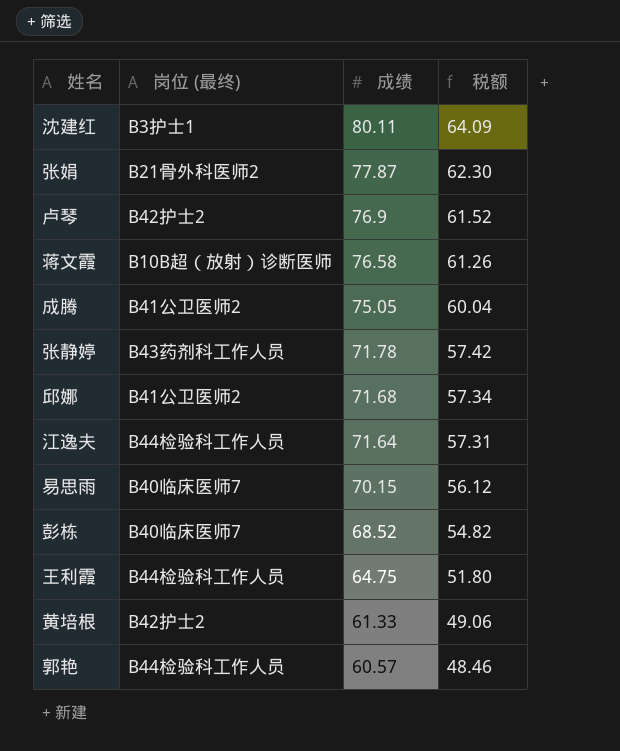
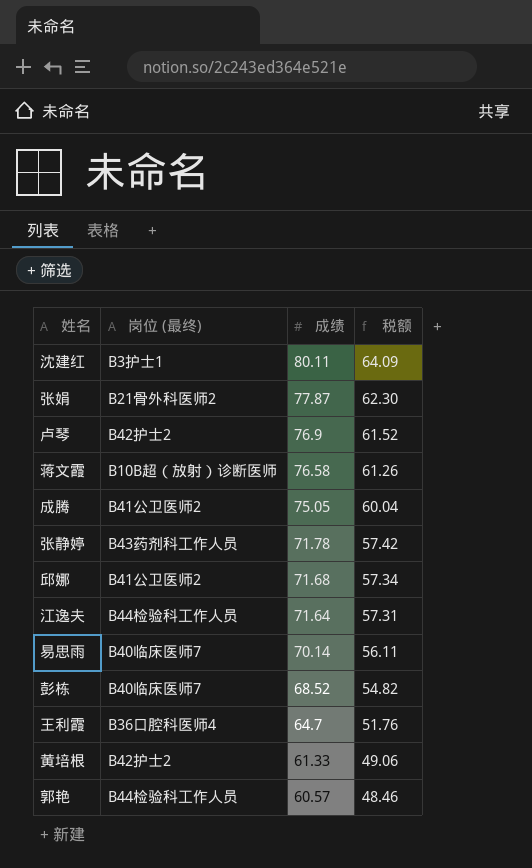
易思雨 | 成绩: 70.15 -> 70.14
易思雨 | 税额: 56.12 -> 56.11
王利霞 | 岗位 (最终): B44检验科工作人员 -> B36口腔科医师4
王利霞 | 成绩: 64.75 -> 64.7
王利霞 | 税额: 51.80 -> 51.76

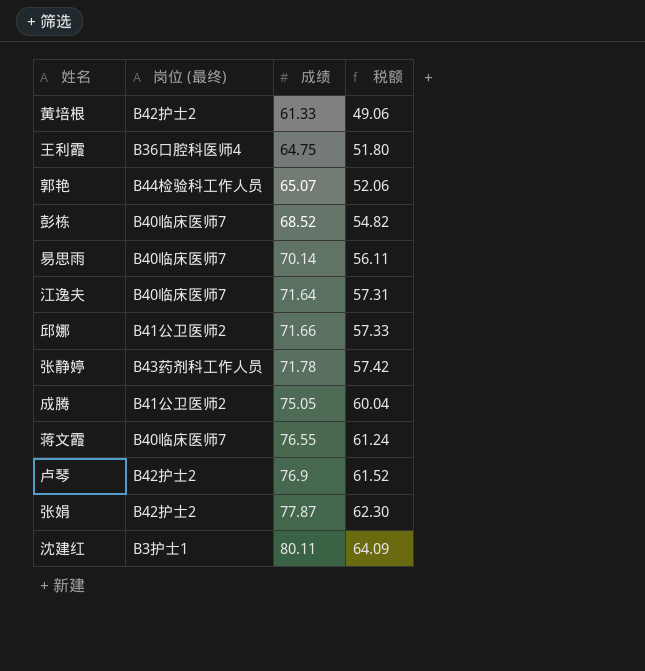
row order: 成绩 descending -> 成绩 ascending
王利霞 | 成绩: 64.7 -> 64.75
王利霞 | 税额: 51.76 -> 51.80
郭艳 | 成绩: 60.57 -> 65.07
郭艳 | 税额: 48.46 -> 52.06
江逸夫 | 岗位 (最终): B44检验科工作人员 -> B40临床医师7
邱娜 | 成绩: 71.68 -> 71.66
邱娜 | 税额: 57.34 -> 57.33
蒋文霞 | 岗位 (最终): B10B超（放射）诊断医师 -> B40临床医师7
蒋文霞 | 成绩: 76.58 -> 76.55
蒋文霞 | 税额: 61.26 -> 61.24
张娟 | 岗位 (最终): B21骨外科医师2 -> B42护士2

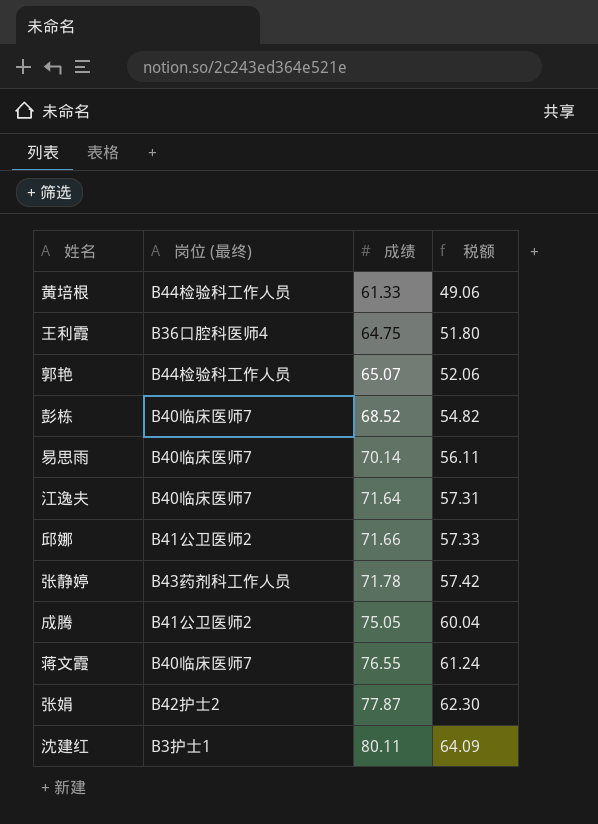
row 卢琴: B42护士2 | 76.9 | 61.52 -> none
黄培根 | 岗位 (最终): B42护士2 -> B44检验科工作人员

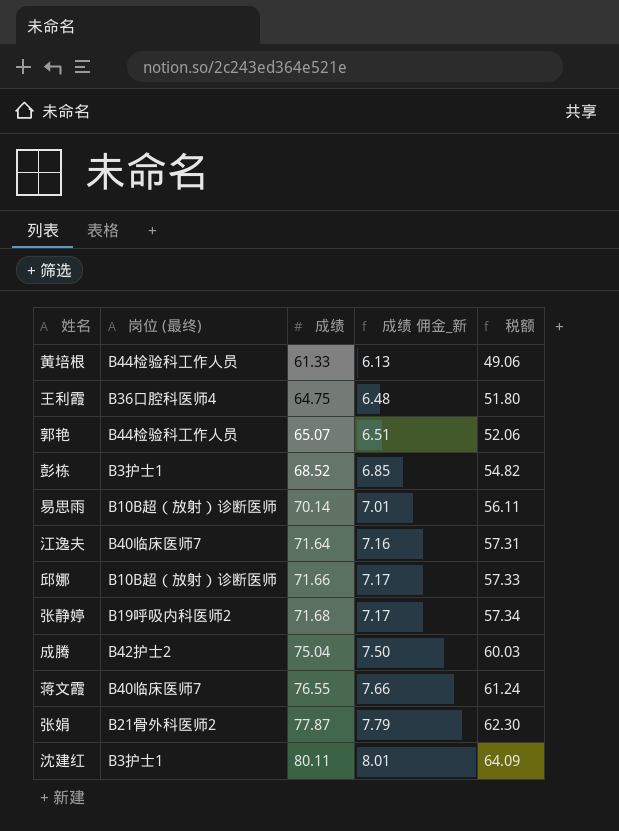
column 成绩 佣金_新 | formula: none -> [成绩] * 0.1
彭栋 | 岗位 (最终): B40临床医师7 -> B3护士1
易思雨 | 岗位 (最终): B40临床医师7 -> B10B超（放射）诊断医师
邱娜 | 岗位 (最终): B41公卫医师2 -> B10B超（放射）诊断医师
张静婷 | 岗位 (最终): B43药剂科工作人员 -> B19呼吸内科医师2
张静婷 | 成绩: 71.78 -> 71.68
张静婷 | 税额: 57.42 -> 57.34
成腾 | 岗位 (最终): B41公卫医师2 -> B42护士2
成腾 | 成绩: 75.05 -> 75.04
成腾 | 税额: 60.04 -> 60.03
张娟 | 岗位 (最终): B42护士2 -> B21骨外科医师2

